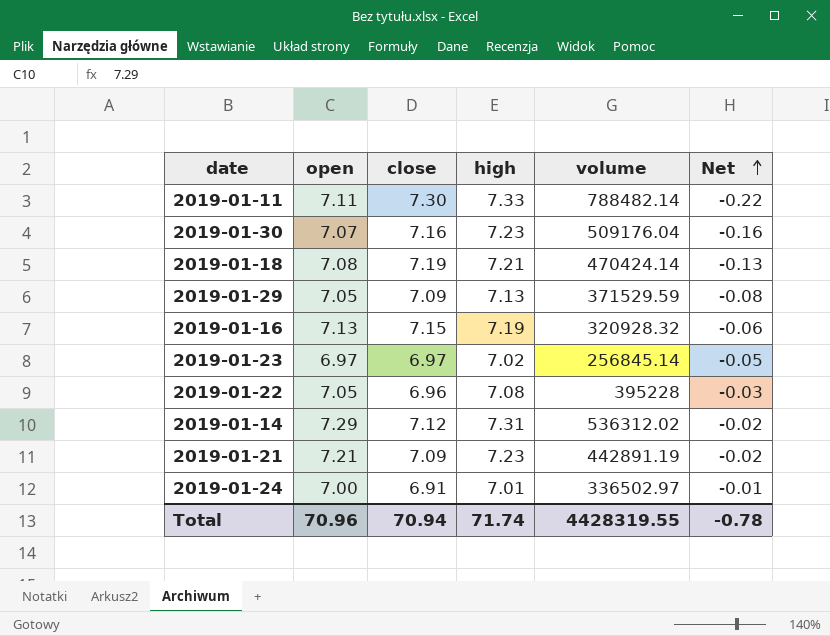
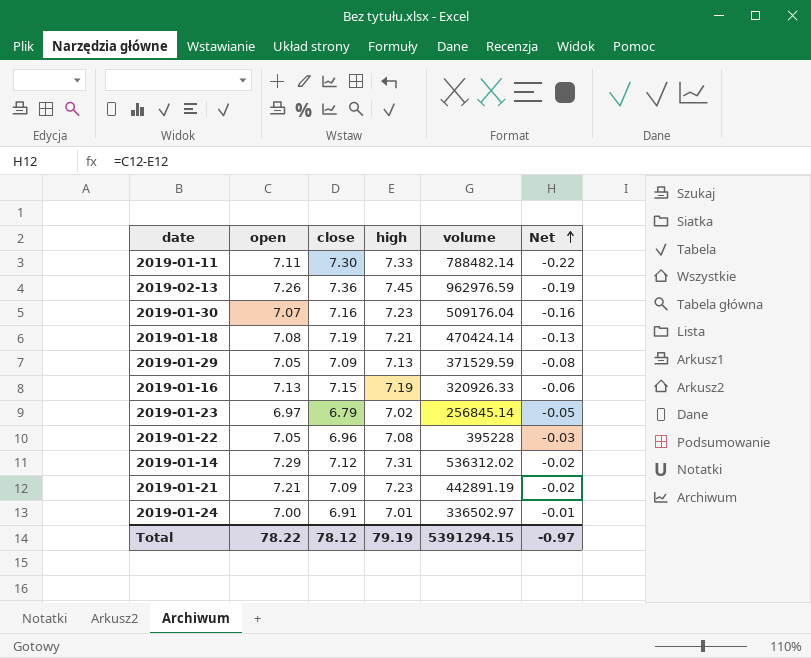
row 2019-02-13: none -> 7.26 | 7.36 | 7.45 | 962976.59 | -0.19
2019-01-16 | volume: 320928.32 -> 320926.33
2019-01-23 | close: 6.97 -> 6.79
Total | open: 70.96 -> 78.22
Total | close: 70.94 -> 78.12
Total | high: 71.74 -> 79.19
Total | volume: 4428319.55 -> 5391294.15
Total | Net: -0.78 -> -0.97

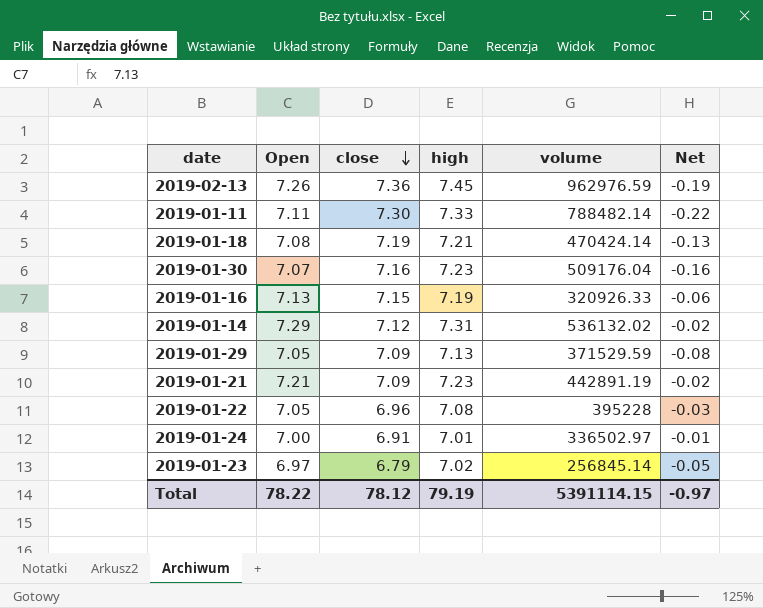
row order: Net ascending -> close descending
column name: open -> Open
2019-01-14 | volume: 536312.02 -> 536132.02
Total | volume: 5391294.15 -> 5391114.15

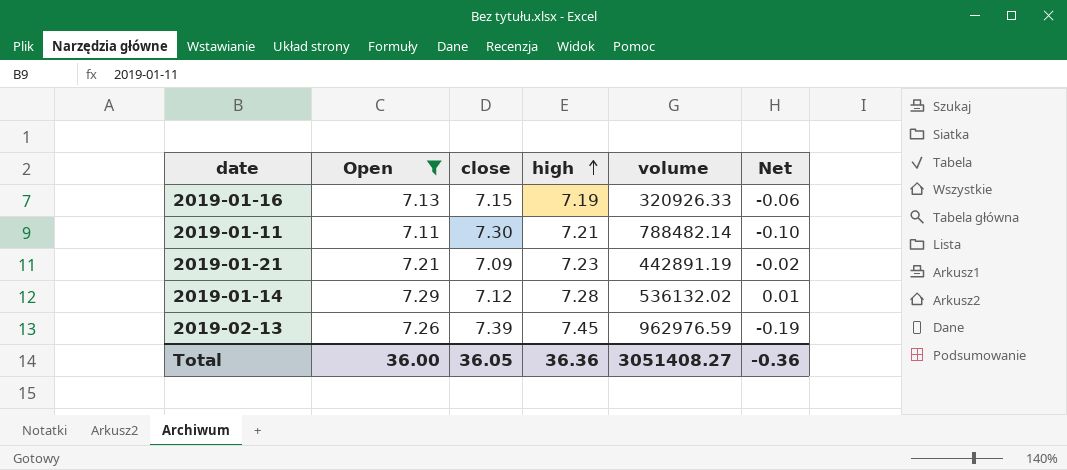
filter: none -> Open >= 7.11
row order: close descending -> high ascending
2019-01-11 | high: 7.33 -> 7.21
2019-01-11 | Net: -0.22 -> -0.10
2019-01-14 | high: 7.31 -> 7.28
2019-01-14 | Net: -0.02 -> 0.01
2019-02-13 | close: 7.36 -> 7.39
Total | Open: 78.22 -> 36.00
Total | close: 78.12 -> 36.05
Total | high: 79.19 -> 36.36
Total | volume: 5391114.15 -> 3051408.27
Total | Net: -0.97 -> -0.36

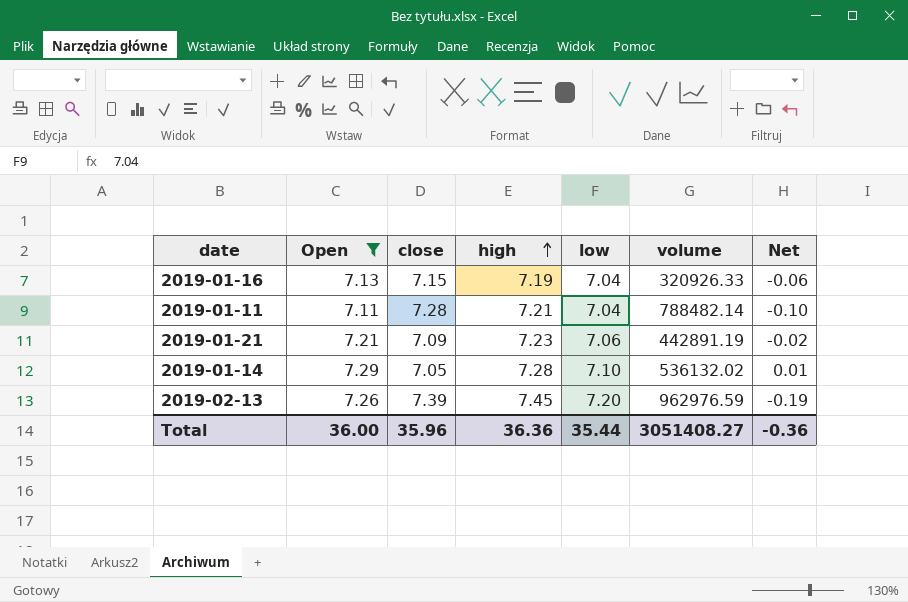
column low | position: none -> 5
2019-01-11 | close: 7.30 -> 7.28
2019-01-14 | close: 7.12 -> 7.05
Total | close: 36.05 -> 35.96

